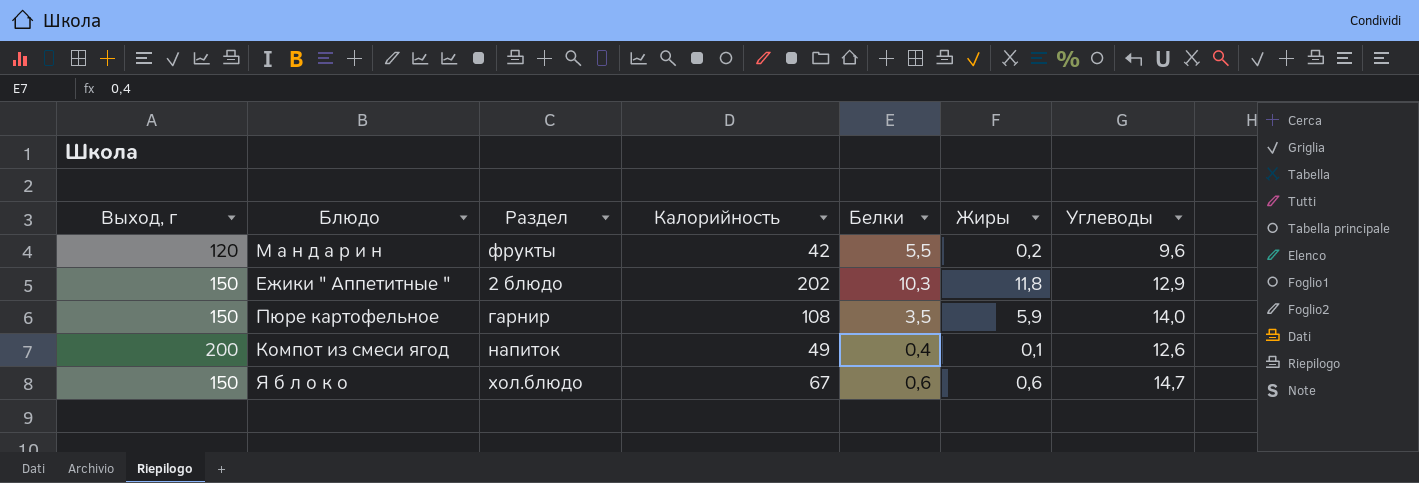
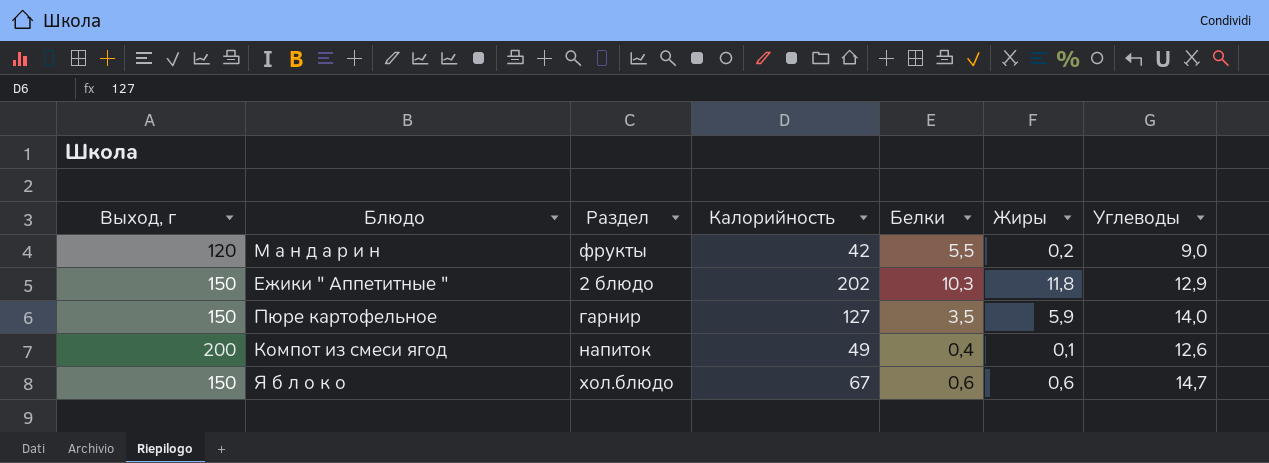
М а н д а р и н | Углеводы: 9,6 -> 9,0
Пюре картофельное | Калорийность: 108 -> 127

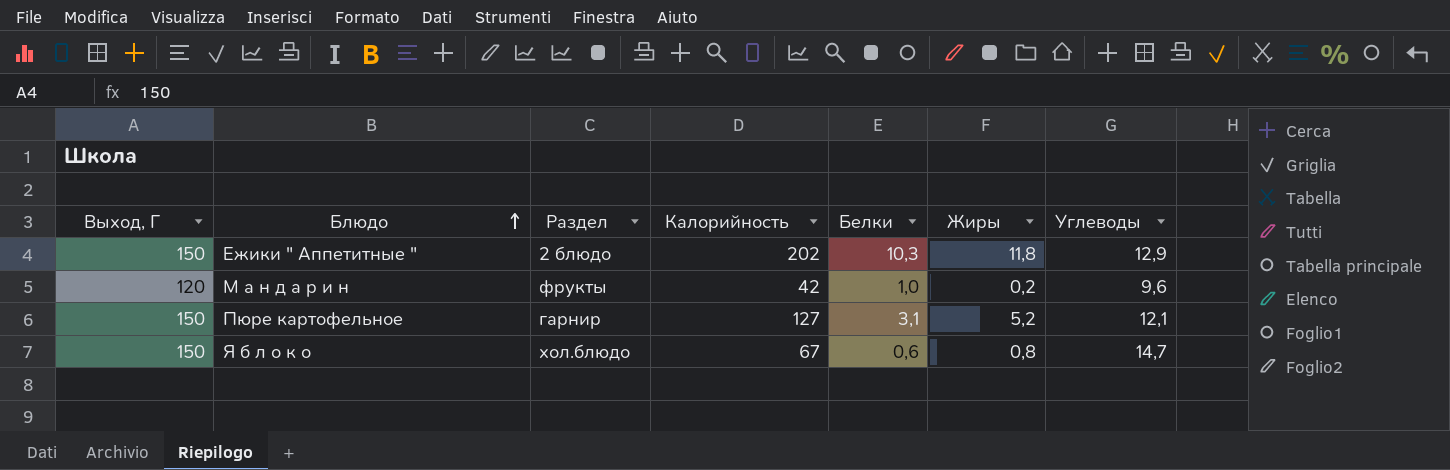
row order: none -> Блюдо ascending
column name: Выход, г -> Выход, Г
row Компот из смеси ягод: 200 | напиток | 49 | 0,4 | 0,1 | 12,6 -> none
М а н д а р и н | Белки: 5,5 -> 1,0
М а н д а р и н | Углеводы: 9,0 -> 9,6
Пюре картофельное | Белки: 3,5 -> 3,1
Пюре картофельное | Жиры: 5,9 -> 5,2
Пюре картофельное | Углеводы: 14,0 -> 12,1
Я б л о к о | Жиры: 0,6 -> 0,8

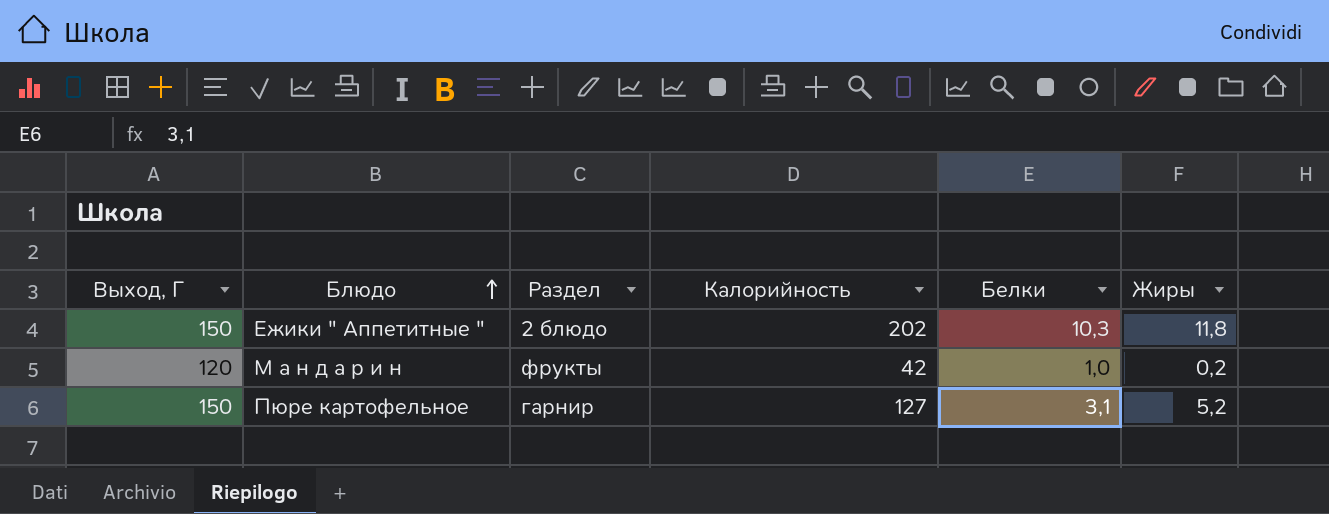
column Углеводы | position: 7 -> none
row Я б л о к о: 150 | хол.блюдо | 67 | 0,6 | 0,8 | 14,7 -> none

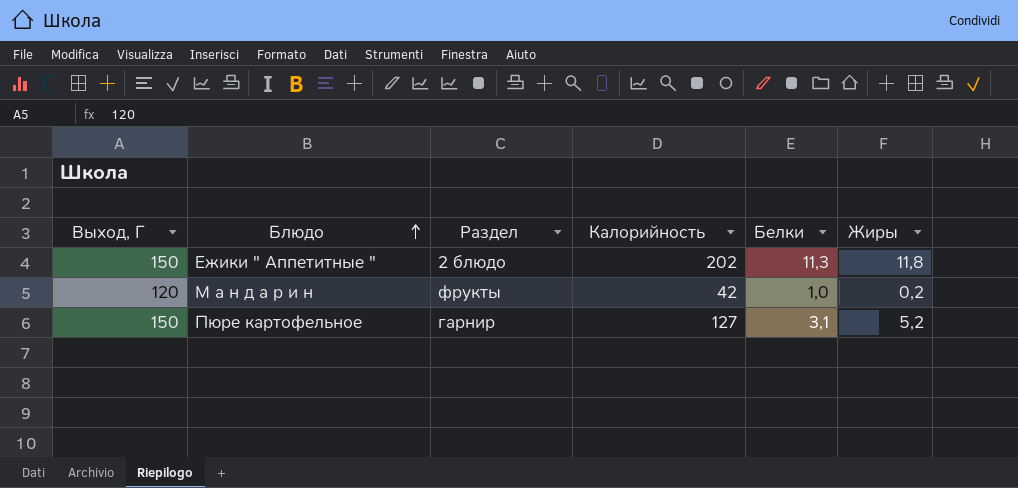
Ежики " Аппетитные " | Белки: 10,3 -> 11,3

